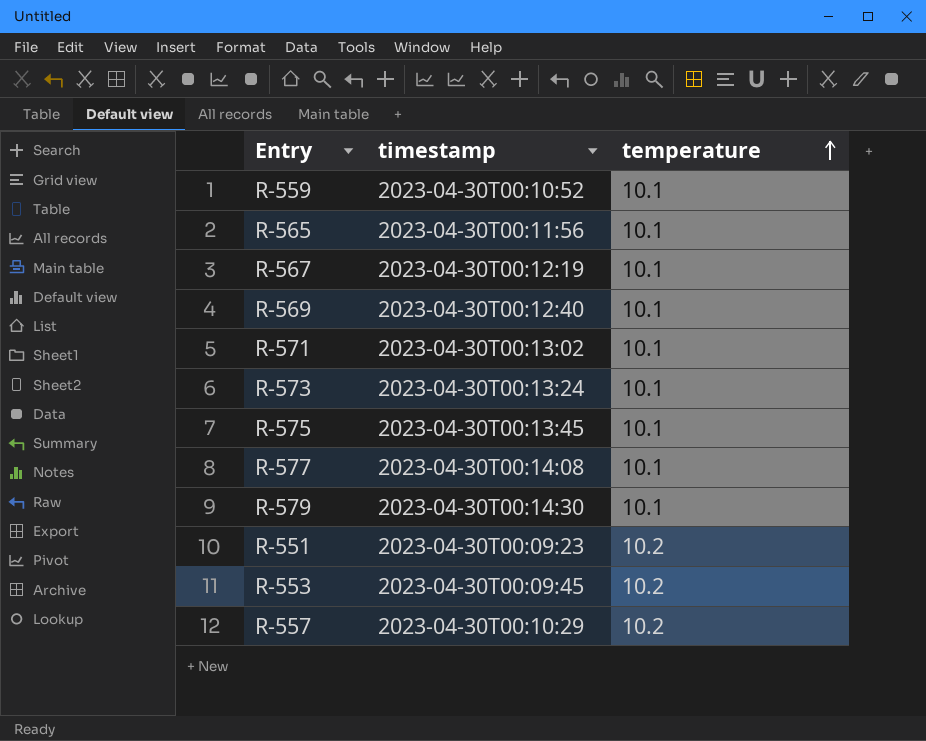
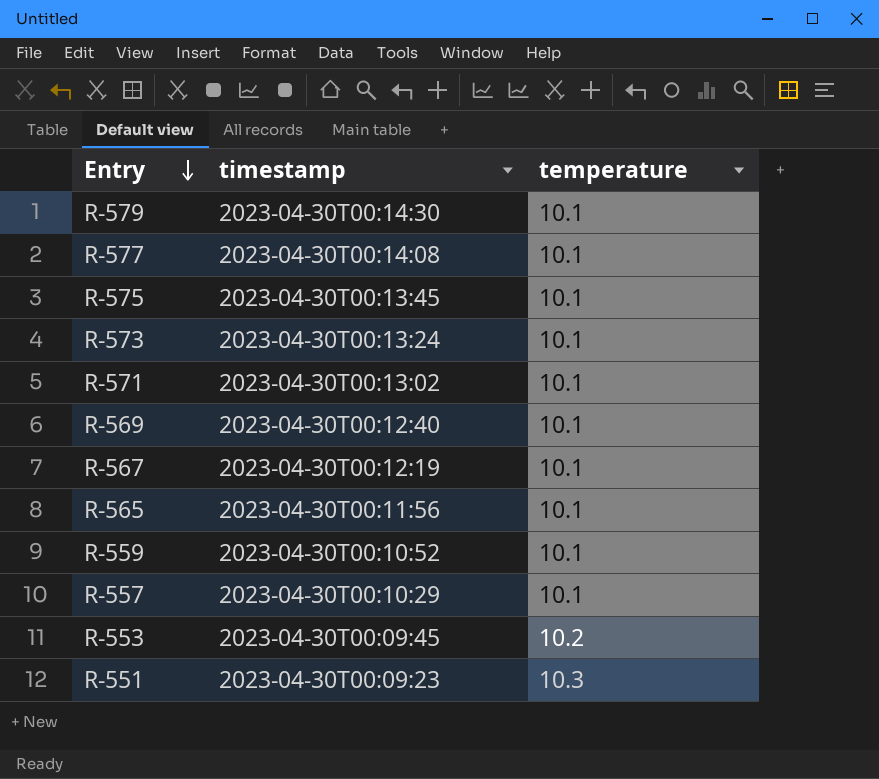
row order: temperature ascending -> Entry descending
R-557 | temperature: 10.2 -> 10.1
R-551 | temperature: 10.2 -> 10.3

